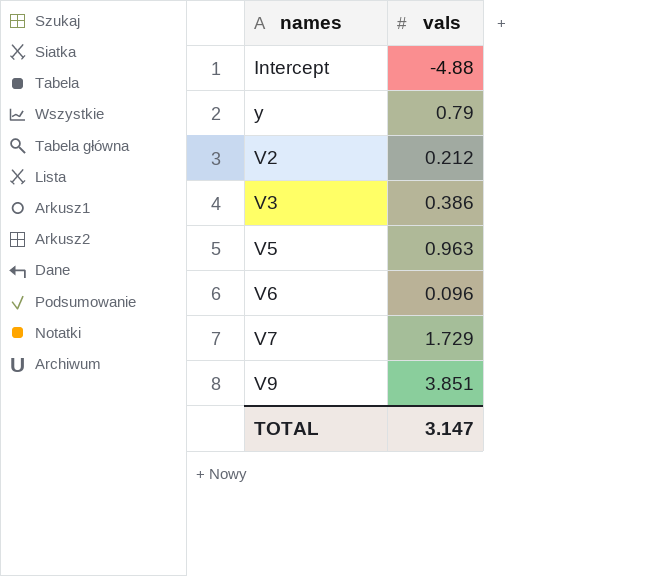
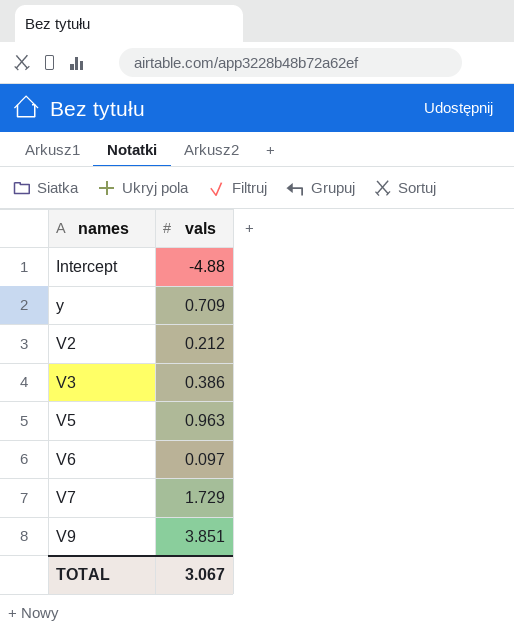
y | vals: 0.79 -> 0.709
V6 | vals: 0.096 -> 0.097
TOTAL | vals: 3.147 -> 3.067

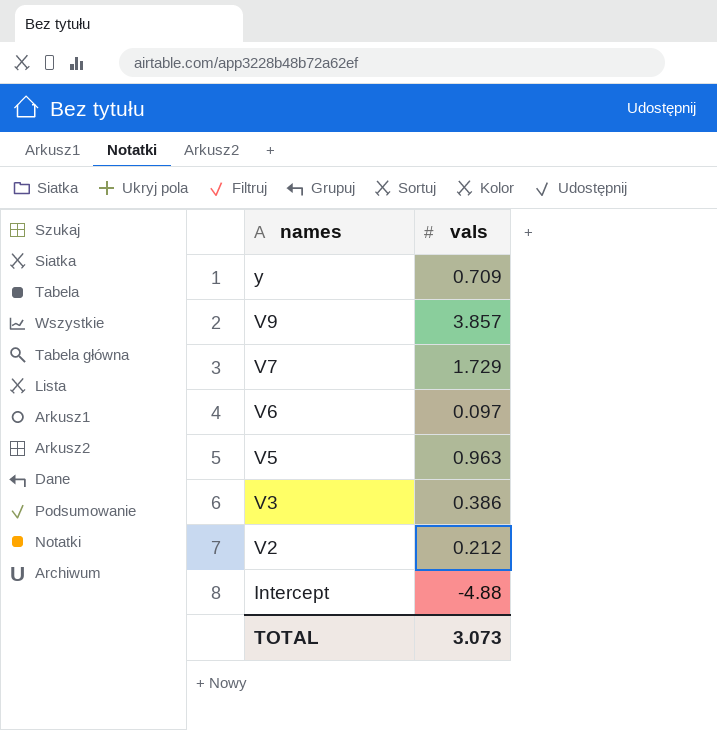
row order: none -> names descending
V9 | vals: 3.851 -> 3.857
TOTAL | vals: 3.067 -> 3.073

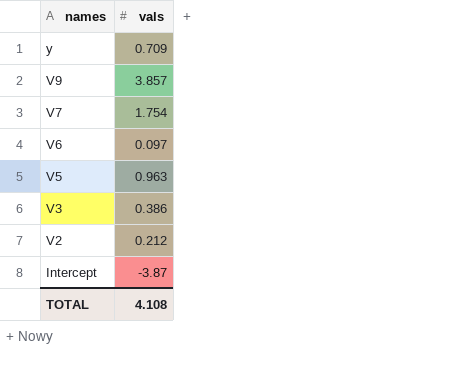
V7 | vals: 1.729 -> 1.754
Intercept | vals: -4.88 -> -3.87
TOTAL | vals: 3.073 -> 4.108

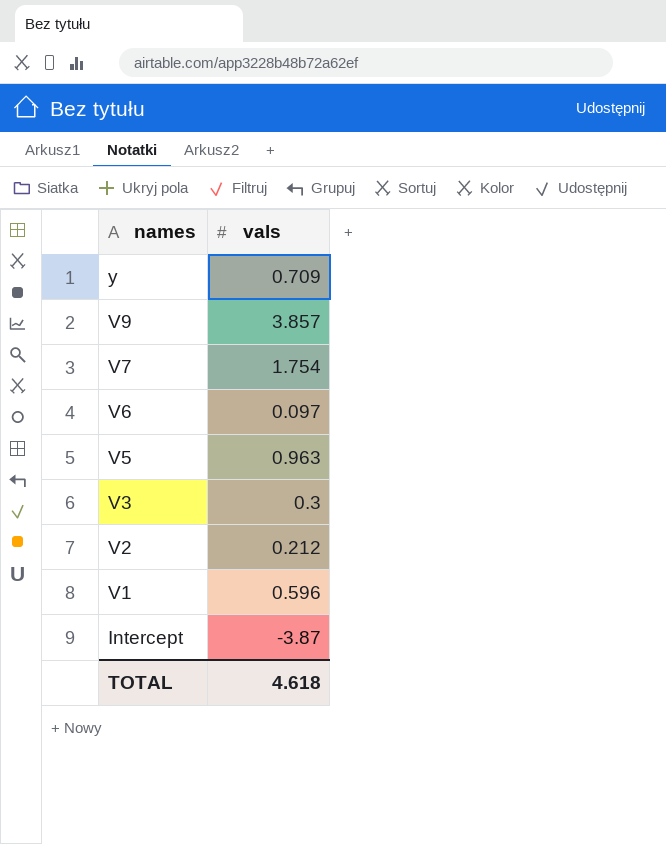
V3 | vals: 0.386 -> 0.3
row V1: none -> 0.596
TOTAL | vals: 4.108 -> 4.618

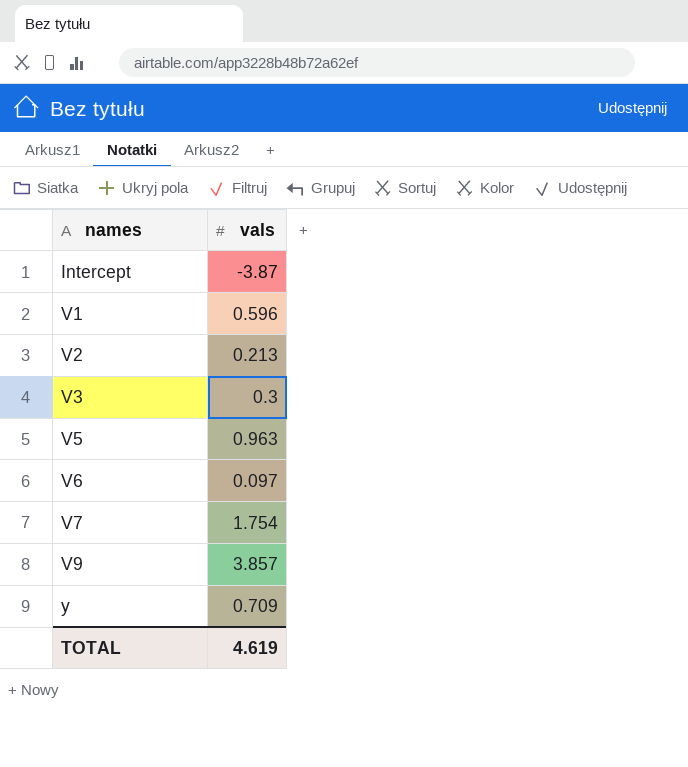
row order: names descending -> names ascending
V2 | vals: 0.212 -> 0.213
TOTAL | vals: 4.618 -> 4.619

